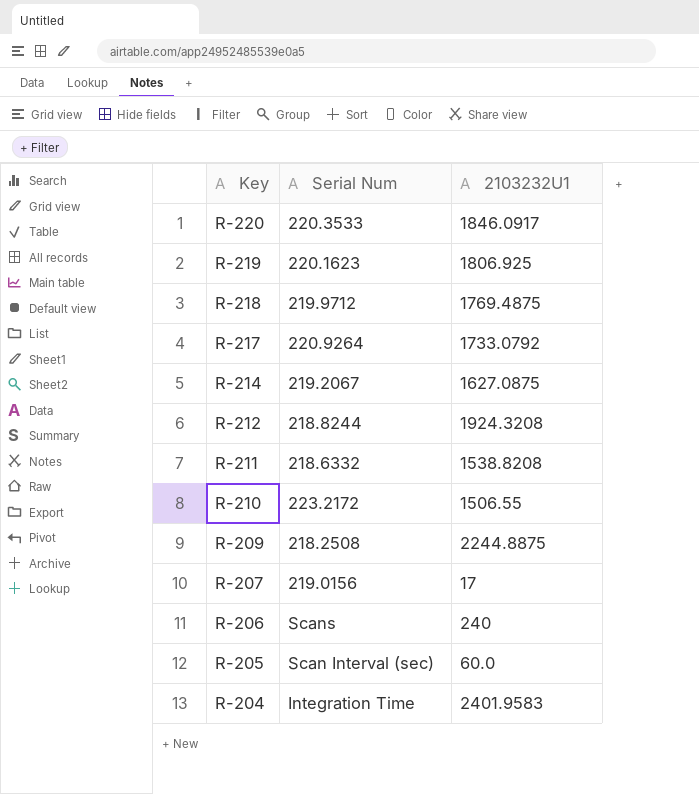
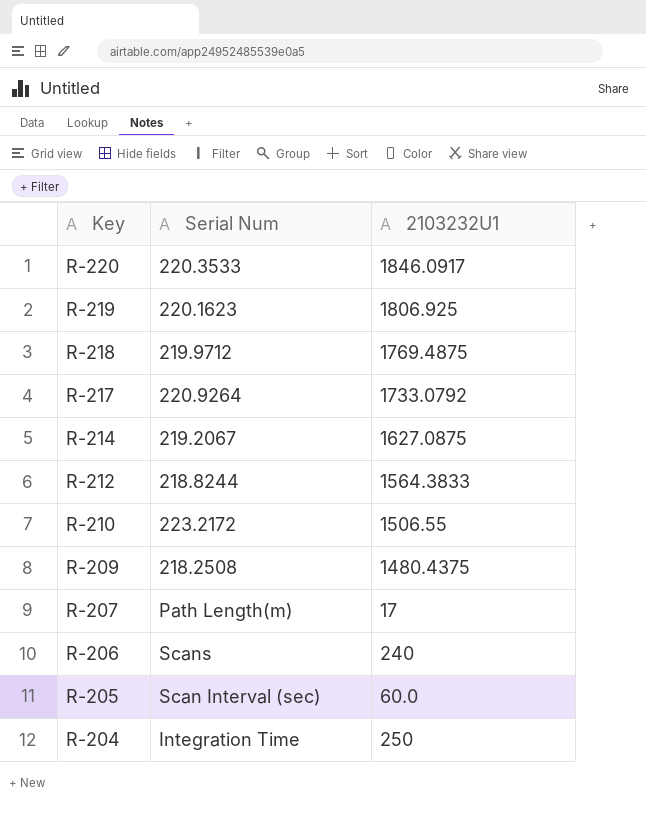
row R-211: 218.6332 | 1538.8208 -> none
R-212 | 2103232U1: 1924.3208 -> 1564.3833
R-209 | 2103232U1: 2244.8875 -> 1480.4375
R-207 | Serial Num: 219.0156 -> Path Length(m)
R-204 | 2103232U1: 2401.9583 -> 250

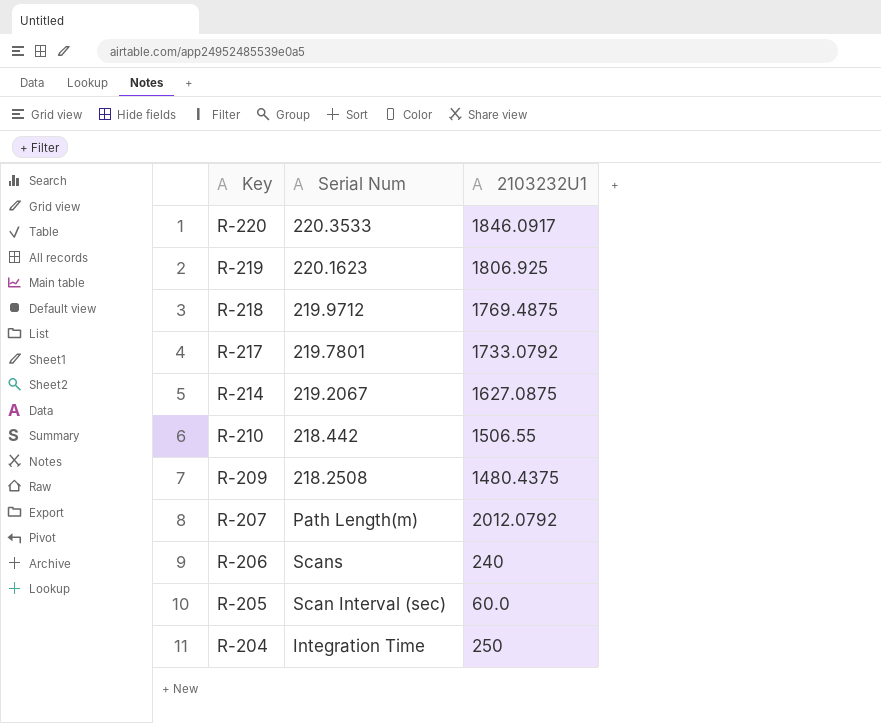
row R-212: 218.8244 | 1564.3833 -> none
R-217 | Serial Num: 220.9264 -> 219.7801
R-210 | Serial Num: 223.2172 -> 218.442
R-207 | 2103232U1: 17 -> 2012.0792

